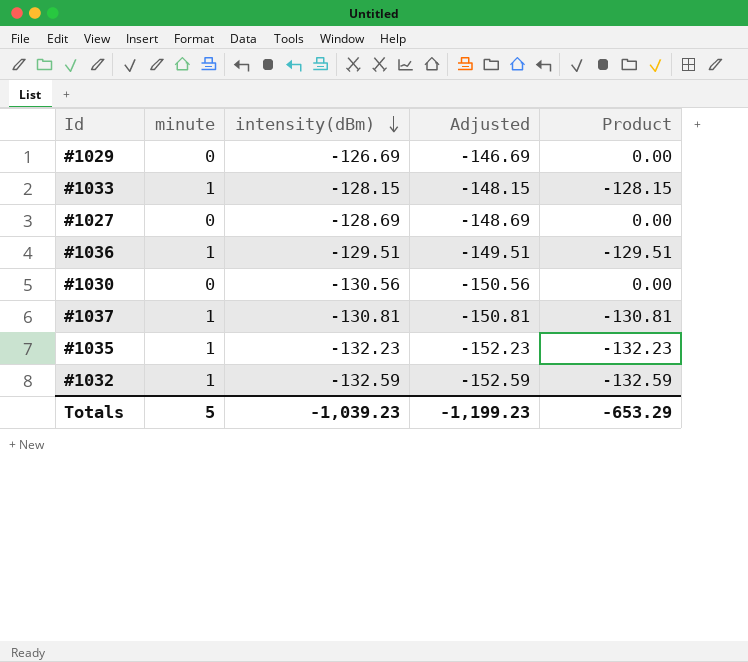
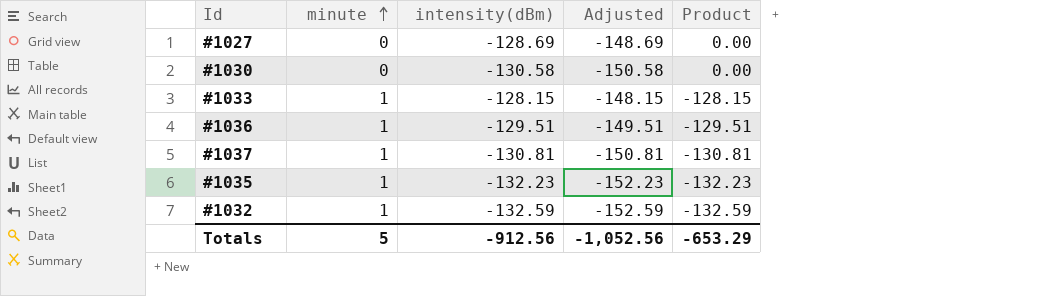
row order: intensity(dBm) descending -> minute ascending
row #1029: 0 | -126.69 | -146.69 | 0.00 -> none
#1030 | intensity(dBm): -130.56 -> -130.58
#1030 | Adjusted: -150.56 -> -150.58
Totals | intensity(dBm): -1,039.23 -> -912.56
Totals | Adjusted: -1,199.23 -> -1,052.56

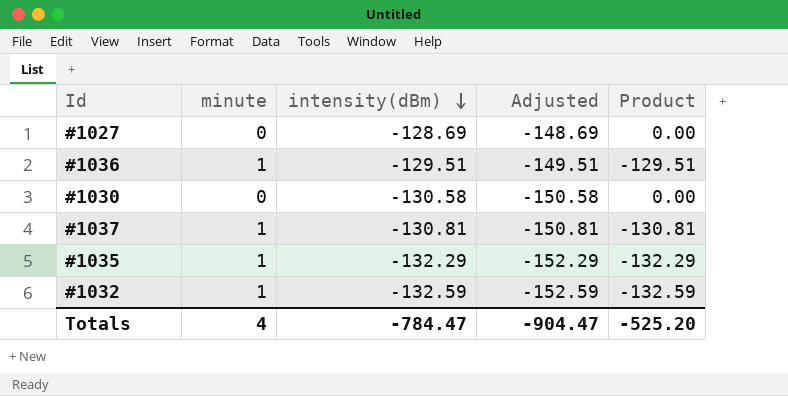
row order: minute ascending -> intensity(dBm) descending
row #1033: 1 | -128.15 | -148.15 | -128.15 -> none
#1035 | intensity(dBm): -132.23 -> -132.29
#1035 | Adjusted: -152.23 -> -152.29
#1035 | Product: -132.23 -> -132.29
Totals | minute: 5 -> 4
Totals | intensity(dBm): -912.56 -> -784.47
Totals | Adjusted: -1,052.56 -> -904.47
Totals | Product: -653.29 -> -525.20

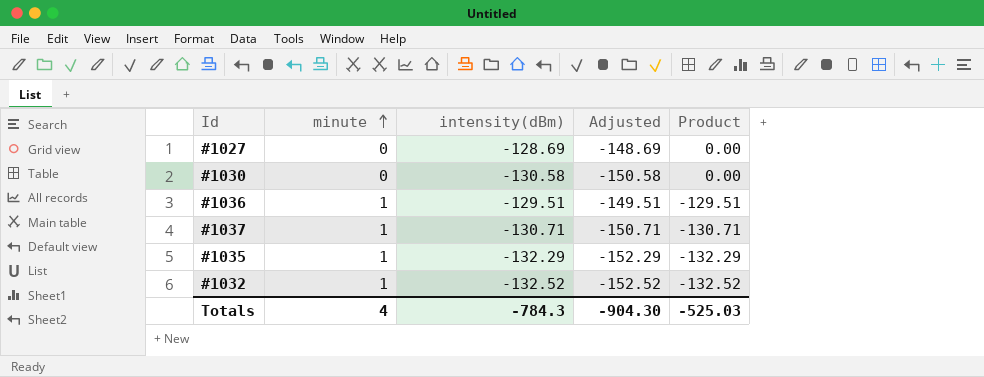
row order: intensity(dBm) descending -> minute ascending
#1037 | intensity(dBm): -130.81 -> -130.71
#1037 | Adjusted: -150.81 -> -150.71
#1037 | Product: -130.81 -> -130.71
#1032 | intensity(dBm): -132.59 -> -132.52
#1032 | Adjusted: -152.59 -> -152.52
#1032 | Product: -132.59 -> -132.52
Totals | intensity(dBm): -784.47 -> -784.3
Totals | Adjusted: -904.47 -> -904.30
Totals | Product: -525.20 -> -525.03

